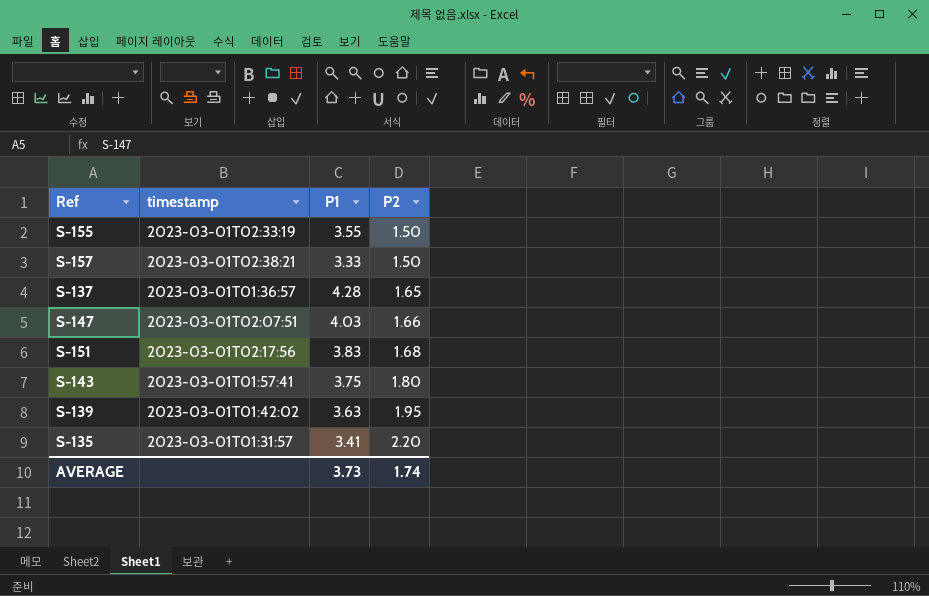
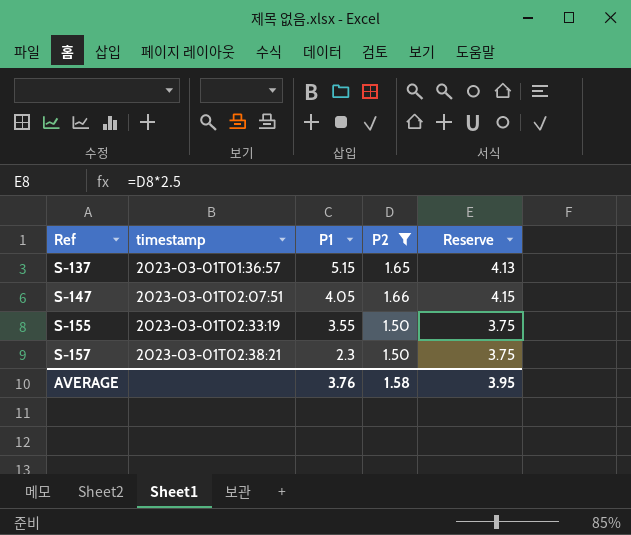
filter: none -> P2 <= 1.66
row order: P2 ascending -> Ref ascending
column Reserve | formula: none -> [P2] * 2.5
S-137 | P1: 4.28 -> 5.15
S-147 | P1: 4.03 -> 4.05
S-157 | P1: 3.33 -> 2.3
AVERAGE | P1: 3.73 -> 3.76
AVERAGE | P2: 1.74 -> 1.58

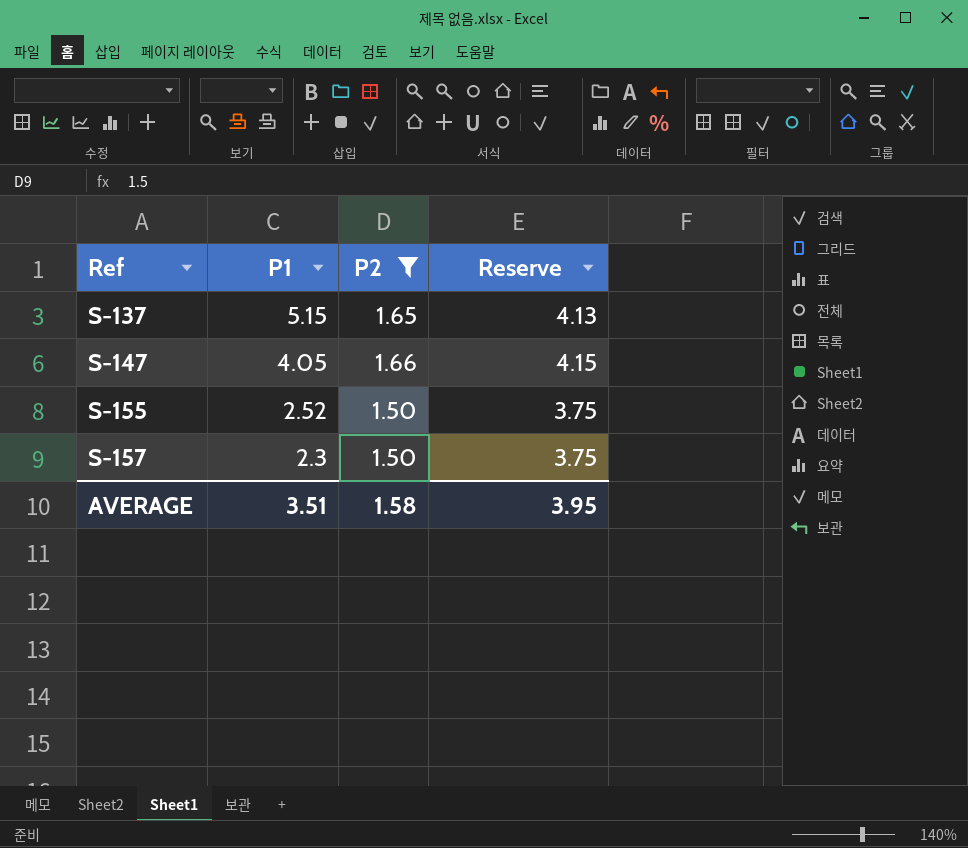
column timestamp | position: 2 -> none
S-155 | P1: 3.55 -> 2.52
AVERAGE | P1: 3.76 -> 3.51

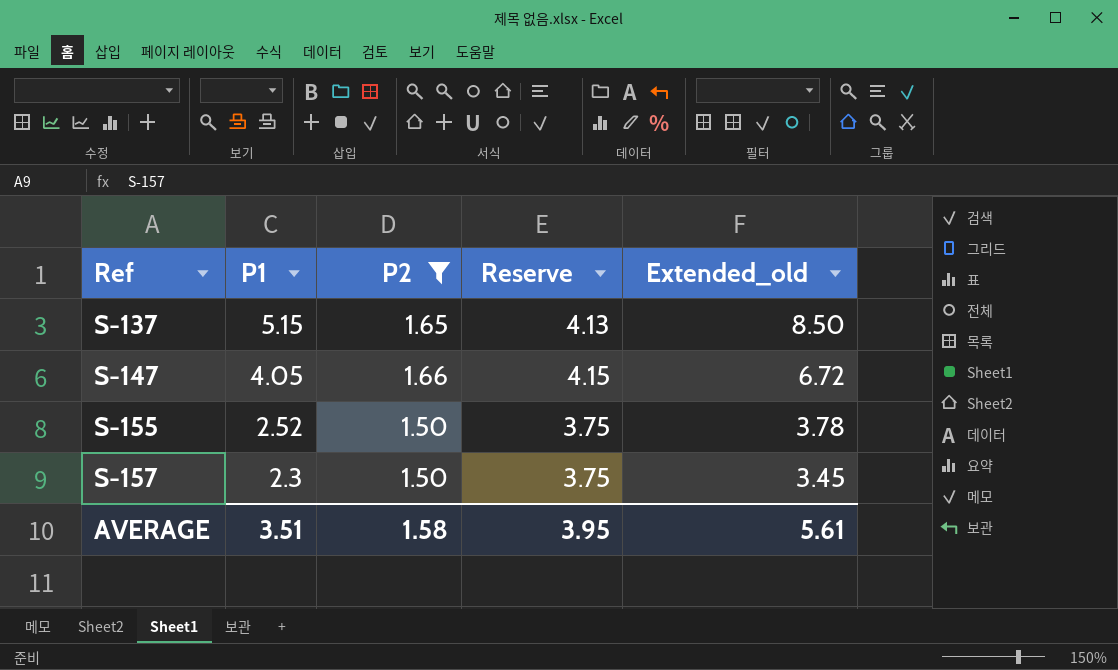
column Extended_old | formula: none -> [P1] * [P2]

